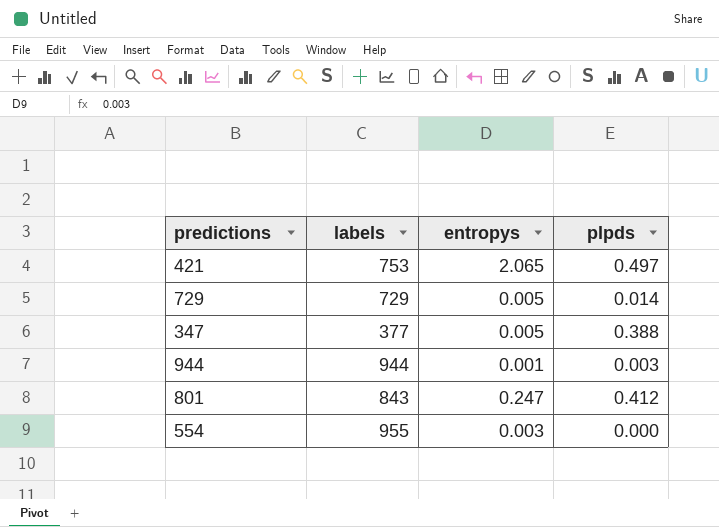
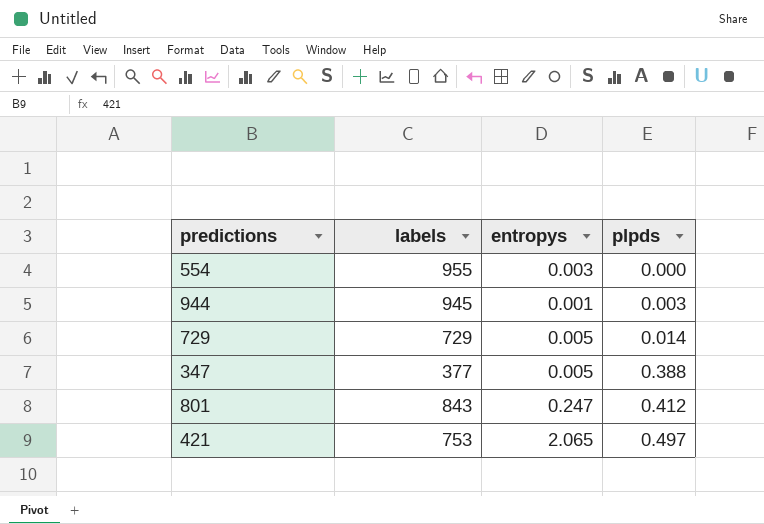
row order: none -> plpds ascending
944 | labels: 944 -> 945

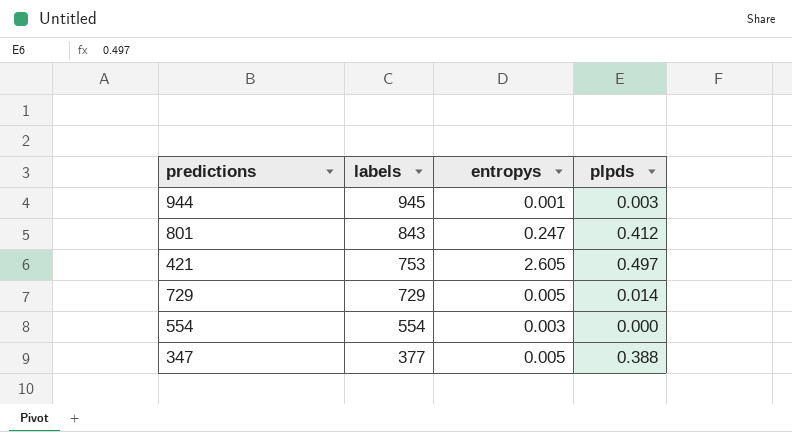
row order: plpds ascending -> labels descending
421 | entropys: 2.065 -> 2.605
554 | labels: 955 -> 554

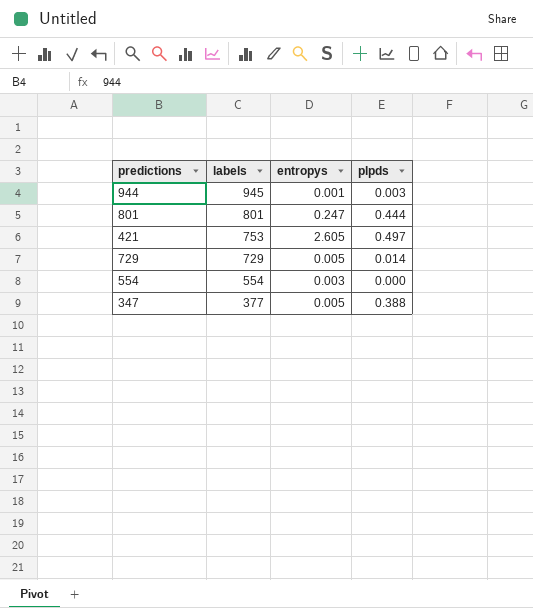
801 | labels: 843 -> 801
801 | plpds: 0.412 -> 0.444

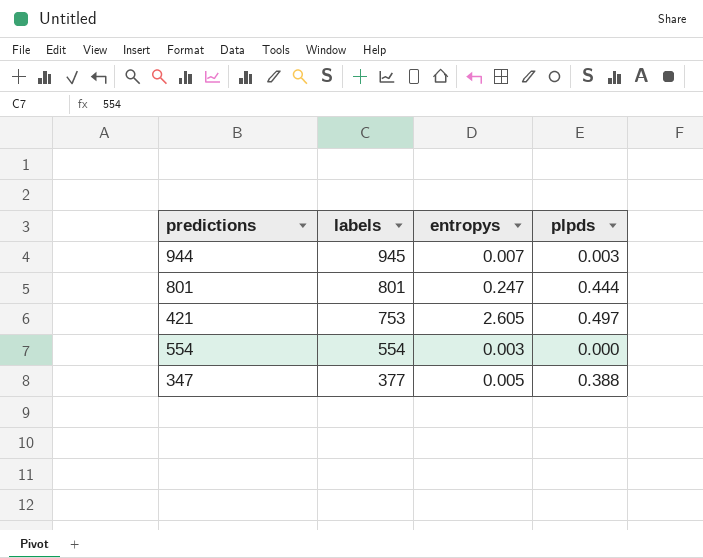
row 729: 729 | 0.005 | 0.014 -> none
944 | entropys: 0.001 -> 0.007

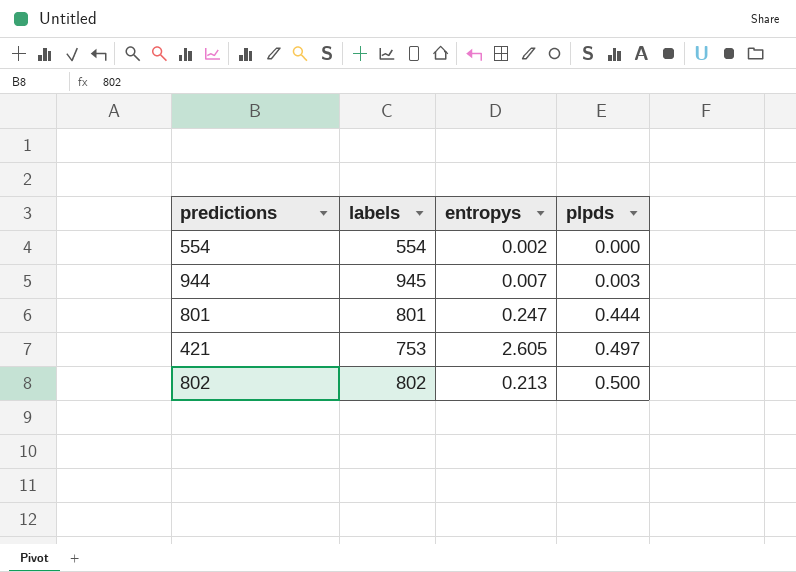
row order: labels descending -> plpds ascending
row 347: 377 | 0.005 | 0.388 -> none
554 | entropys: 0.003 -> 0.002
row 802: none -> 802 | 0.213 | 0.500

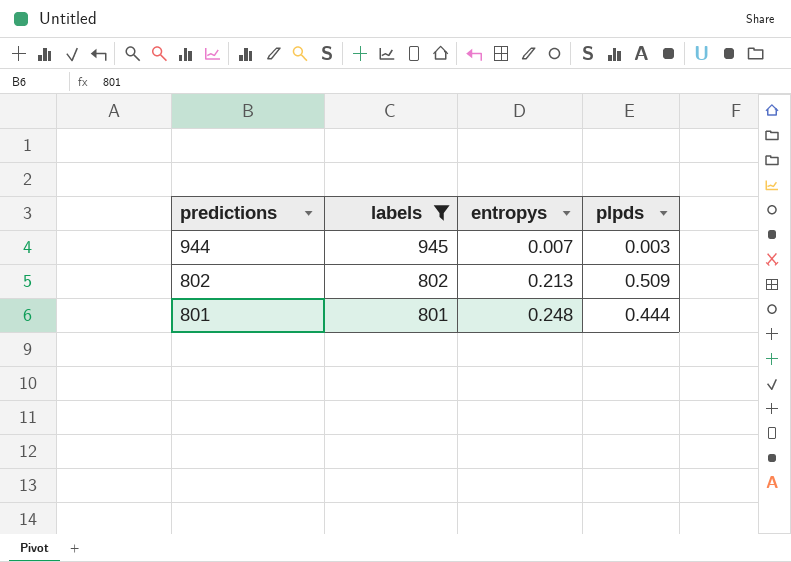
filter: none -> labels >= 801
row order: plpds ascending -> predictions descending
802 | plpds: 0.500 -> 0.509
801 | entropys: 0.247 -> 0.248

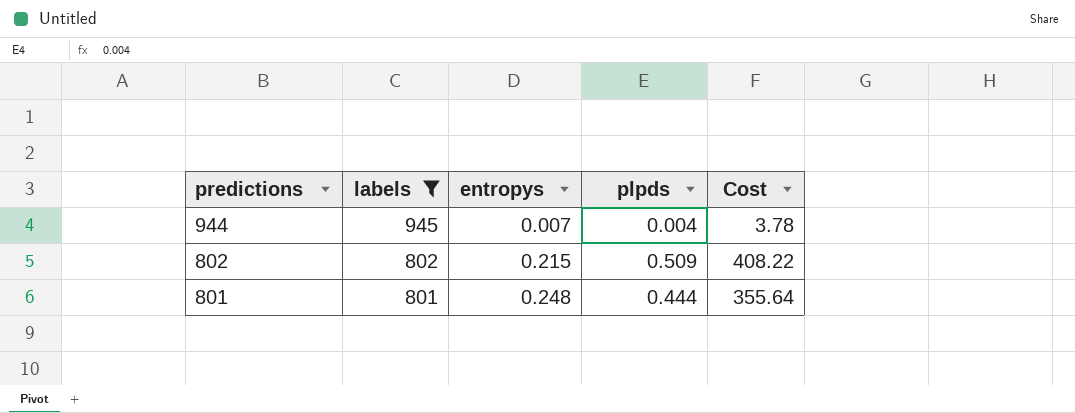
column Cost | formula: none -> [labels] * [plpds]
944 | plpds: 0.003 -> 0.004
802 | entropys: 0.213 -> 0.215

